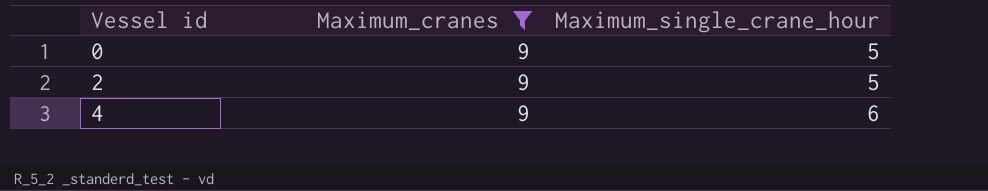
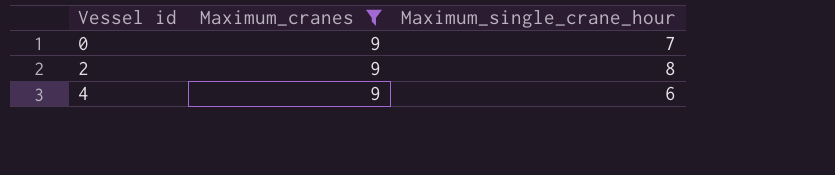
0 | Maximum_single_crane_hour: 5 -> 7
2 | Maximum_single_crane_hour: 5 -> 8

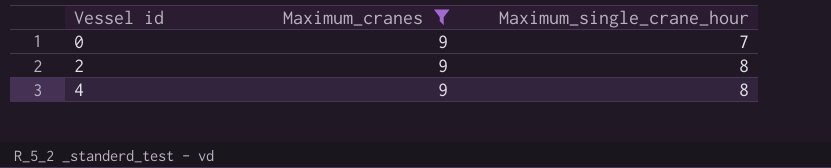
4 | Maximum_single_crane_hour: 6 -> 8

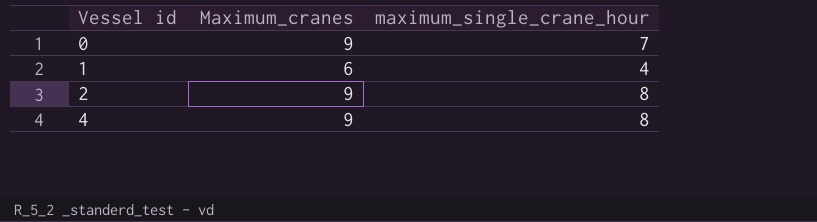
filter: Maximum_cranes = 9 -> none
column name: Maximum_single_crane_hour -> maximum_single_crane_hour

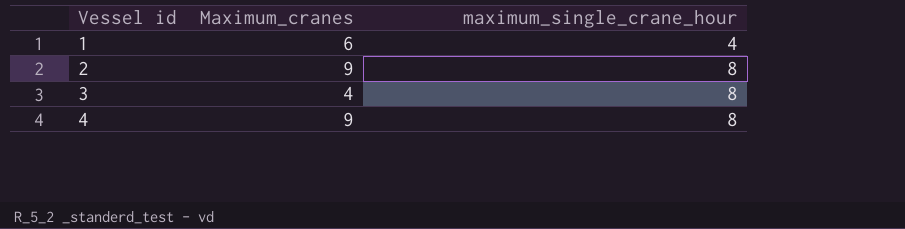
row 0: 9 | 7 -> none
row 3: none -> 4 | 8

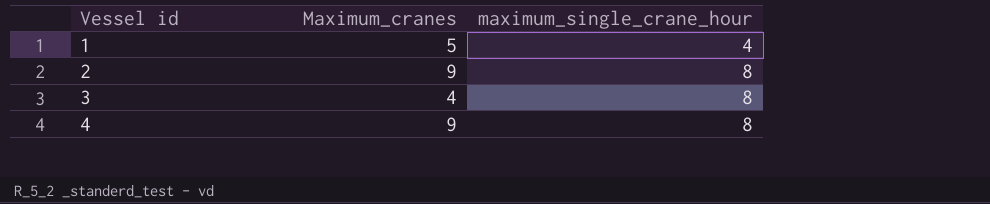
1 | Maximum_cranes: 6 -> 5

